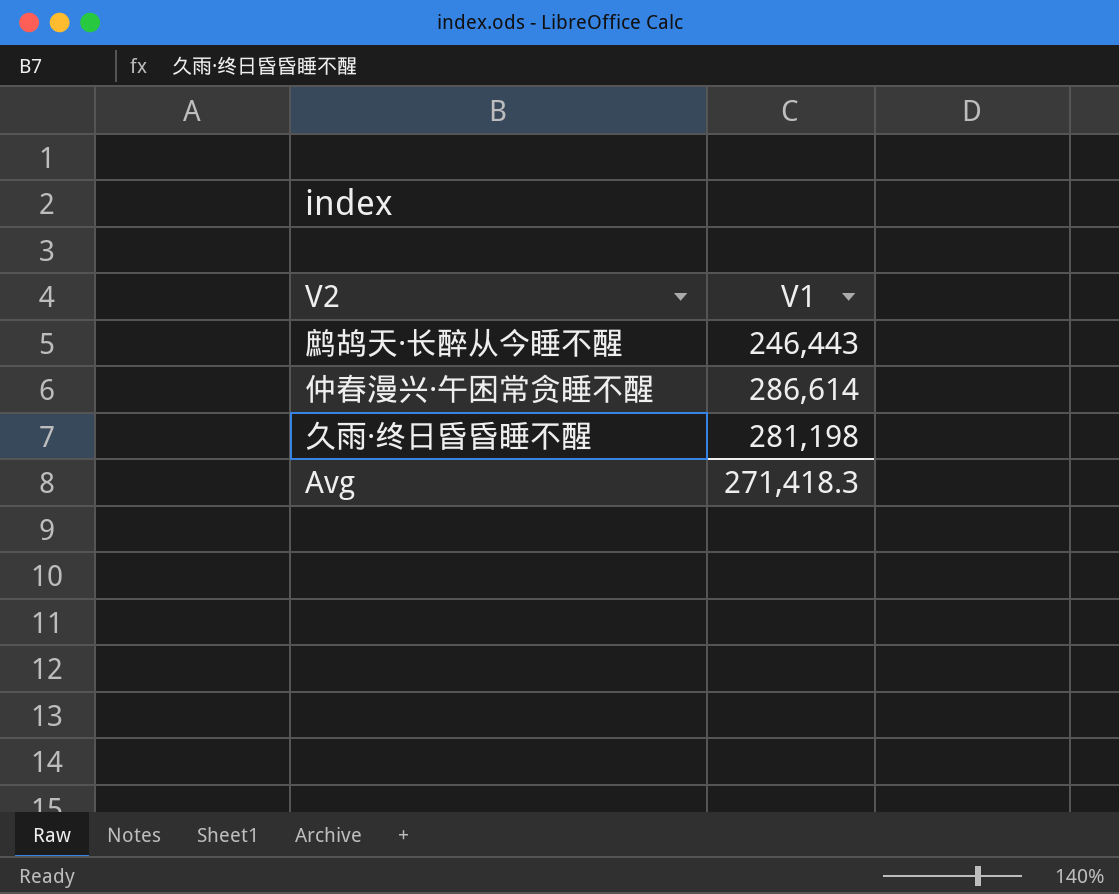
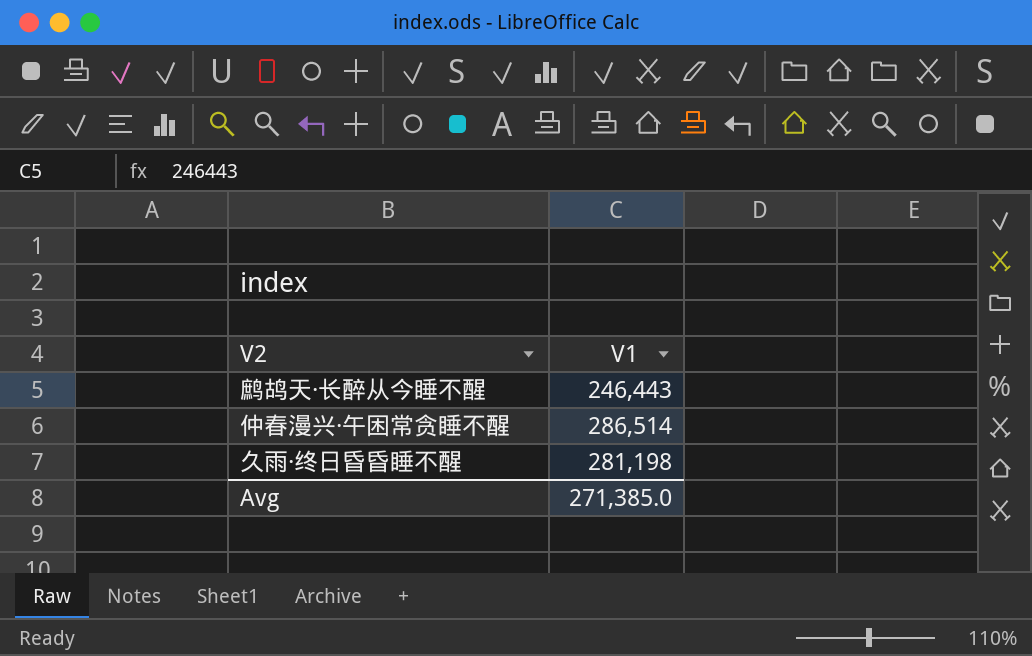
仲春漫兴·午困常贪睡不醒 | V1: 286,614 -> 286,514
Avg | V1: 271,418.3 -> 271,385.0

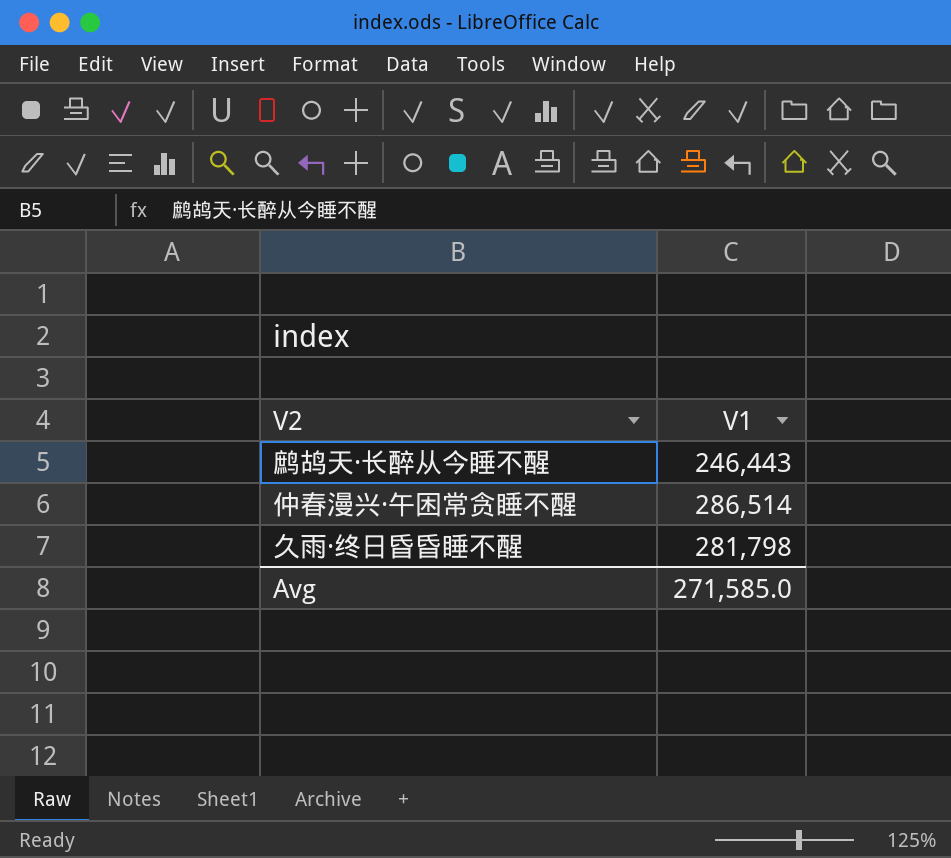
久雨·终日昏昏睡不醒 | V1: 281,198 -> 281,798
Avg | V1: 271,385.0 -> 271,585.0

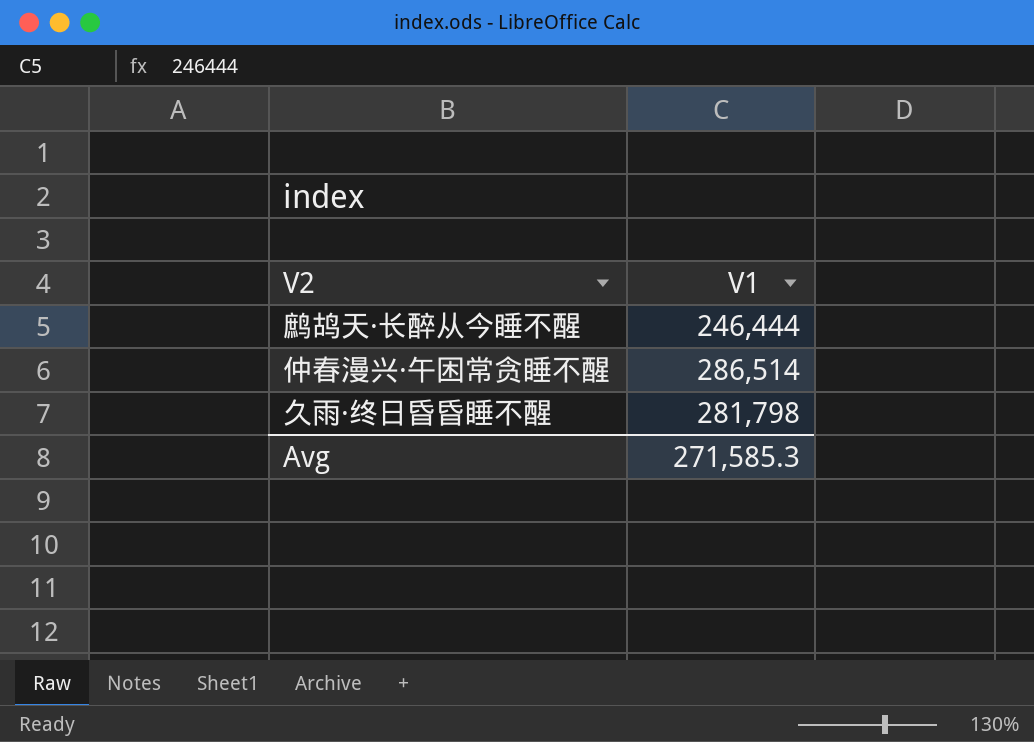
鹧鸪天·长醉从今睡不醒 | V1: 246,443 -> 246,444
Avg | V1: 271,585.0 -> 271,585.3

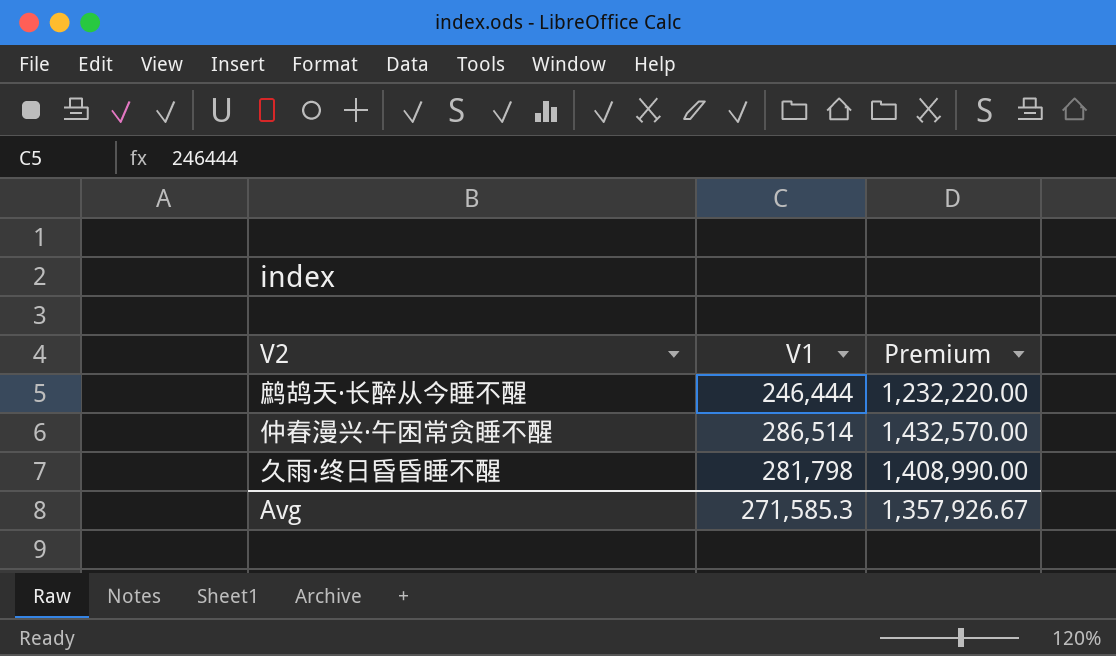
column Premium | formula: none -> [V1] * 5

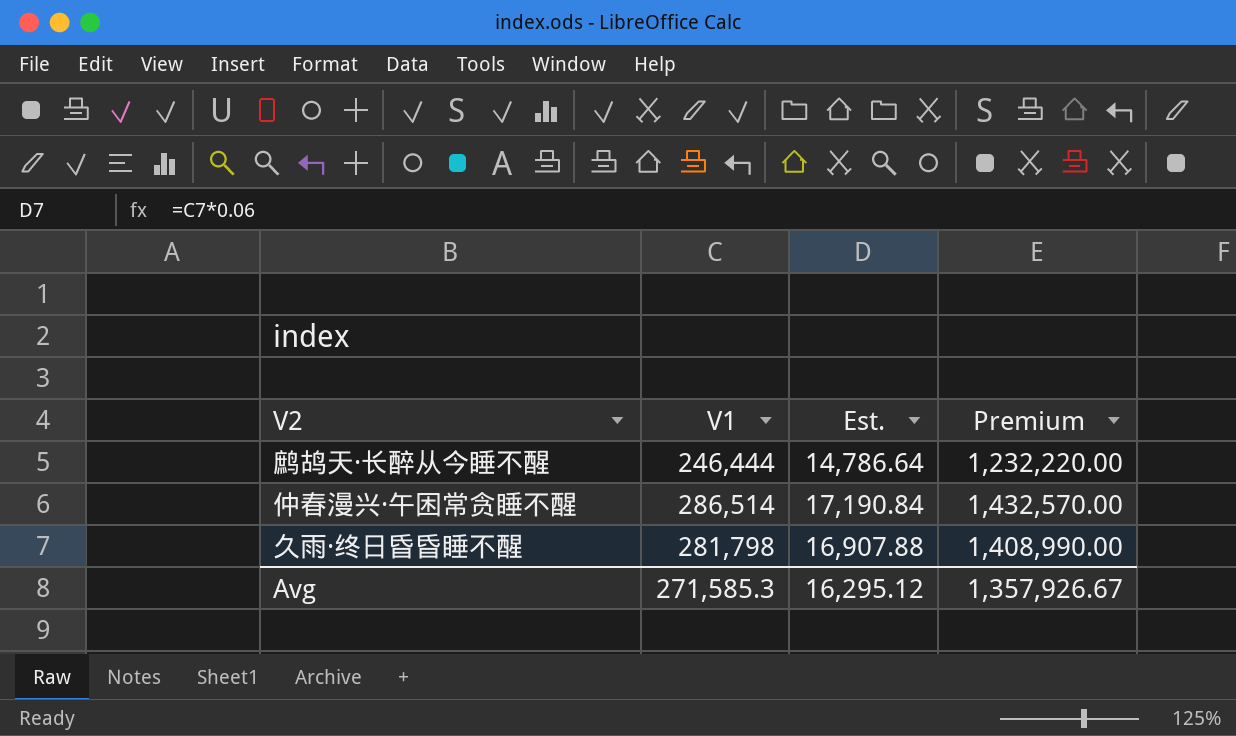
column Est. | formula: none -> [V1] * 0.06

